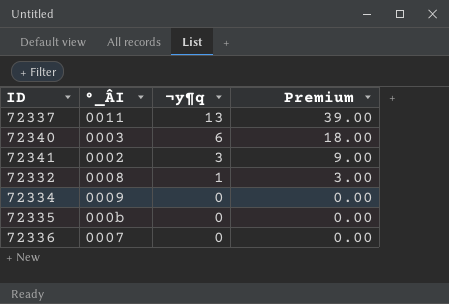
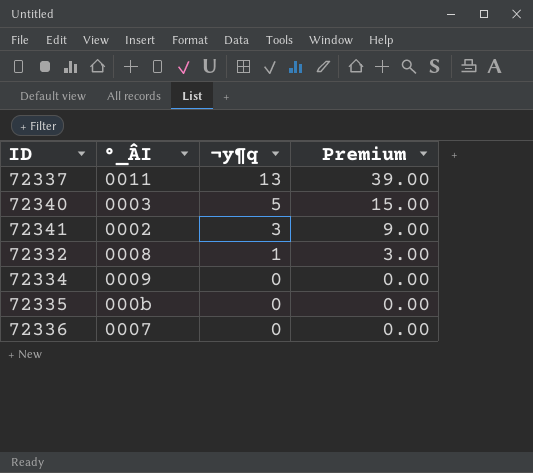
72340 | ¬y¶q: 6 -> 5
72340 | Premium: 18.00 -> 15.00

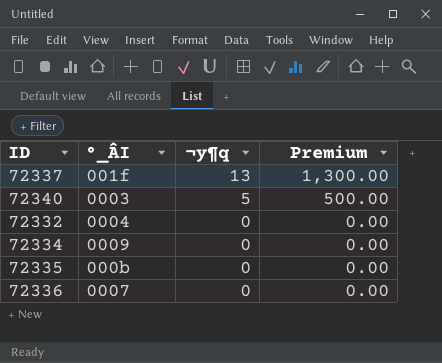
column Premium | formula: [¬y¶q] * 3 -> [¬y¶q] * 100
row 72341: 0002 | 3 | 9.00 -> none
72337 | °_ÂI: 0011 -> 001f
72332 | °_ÂI: 0008 -> 0004
72332 | ¬y¶q: 1 -> 0

